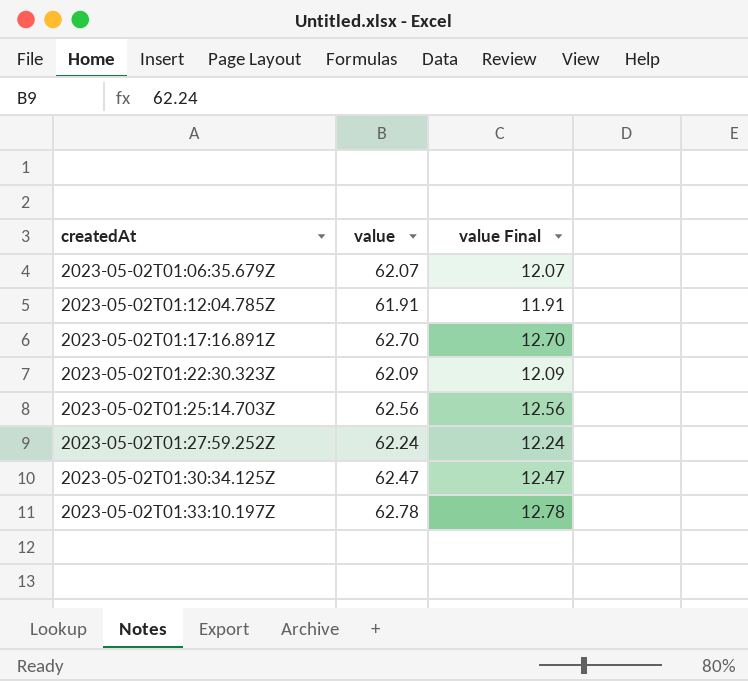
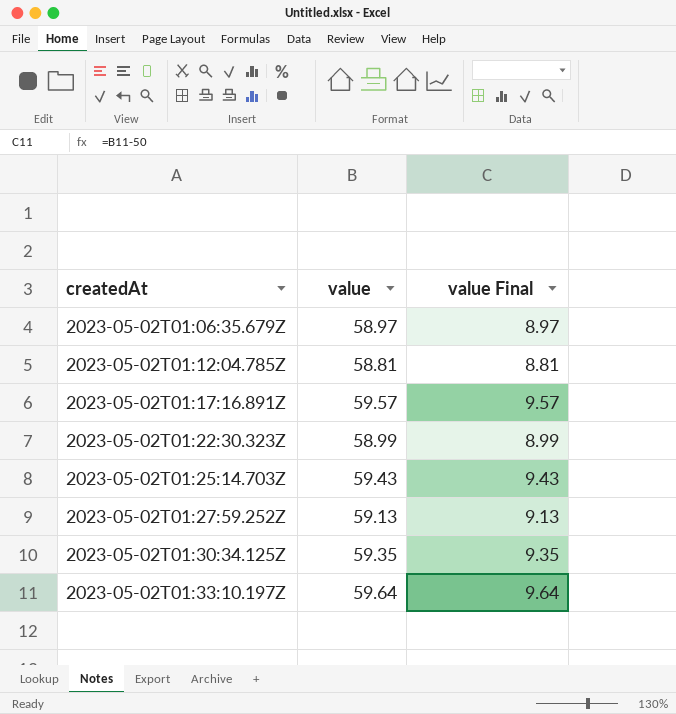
2023-05-02T01:06:35.679Z | value: 62.07 -> 58.97
2023-05-02T01:06:35.679Z | value Final: 12.07 -> 8.97
2023-05-02T01:12:04.785Z | value: 61.91 -> 58.81
2023-05-02T01:12:04.785Z | value Final: 11.91 -> 8.81
2023-05-02T01:17:16.891Z | value: 62.70 -> 59.57
2023-05-02T01:17:16.891Z | value Final: 12.70 -> 9.57
2023-05-02T01:22:30.323Z | value: 62.09 -> 58.99
2023-05-02T01:22:30.323Z | value Final: 12.09 -> 8.99
2023-05-02T01:25:14.703Z | value: 62.56 -> 59.43
2023-05-02T01:25:14.703Z | value Final: 12.56 -> 9.43
2023-05-02T01:27:59.252Z | value: 62.24 -> 59.13
2023-05-02T01:27:59.252Z | value Final: 12.24 -> 9.13
2023-05-02T01:30:34.125Z | value: 62.47 -> 59.35
2023-05-02T01:30:34.125Z | value Final: 12.47 -> 9.35
2023-05-02T01:33:10.197Z | value: 62.78 -> 59.64
2023-05-02T01:33:10.197Z | value Final: 12.78 -> 9.64

